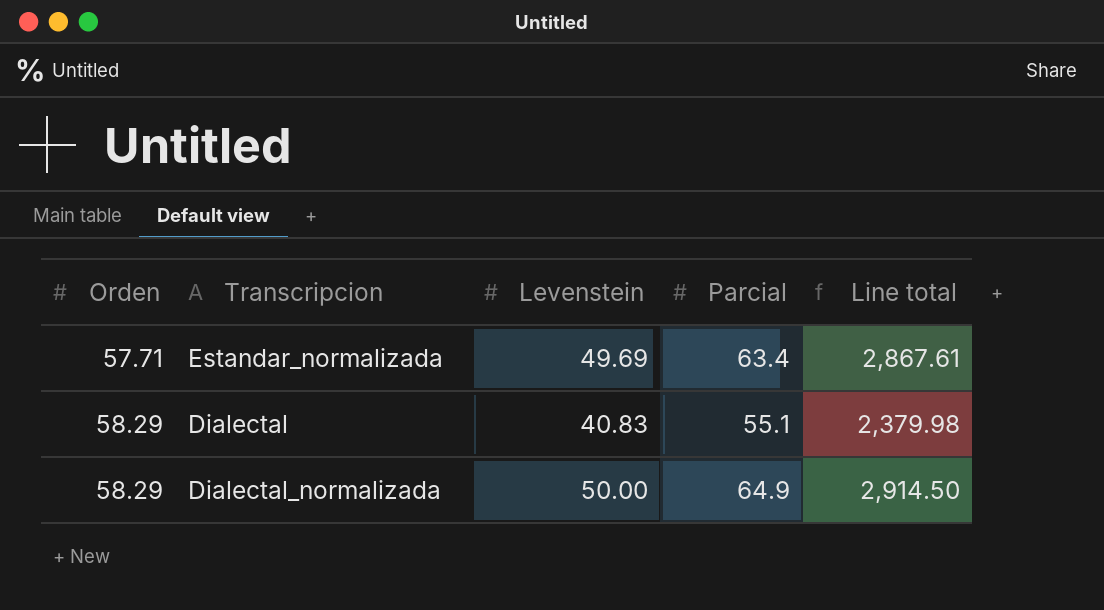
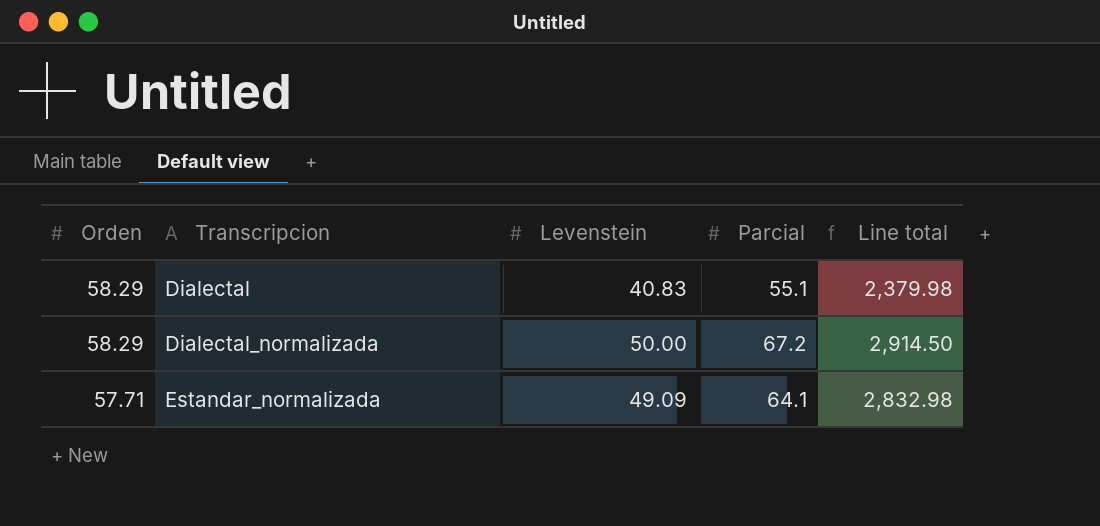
row order: Orden ascending -> Orden descending
Dialectal_normalizada | Parcial: 64.9 -> 67.2
Estandar_normalizada | Levenstein: 49.69 -> 49.09
Estandar_normalizada | Parcial: 63.4 -> 64.1
Estandar_normalizada | Line total: 2,867.61 -> 2,832.98

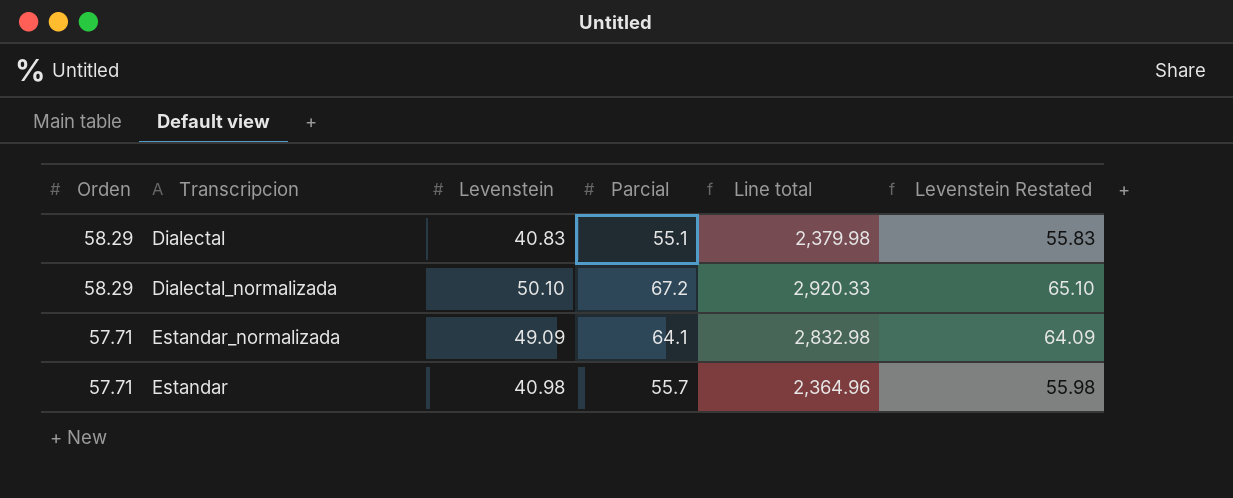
column Levenstein Restated | formula: none -> [Levenstein] + 15
Dialectal_normalizada | Levenstein: 50.00 -> 50.10
Dialectal_normalizada | Line total: 2,914.50 -> 2,920.33
row Estandar: none -> 57.71 | 40.98 | 55.7 | 2,364.96 | 55.98

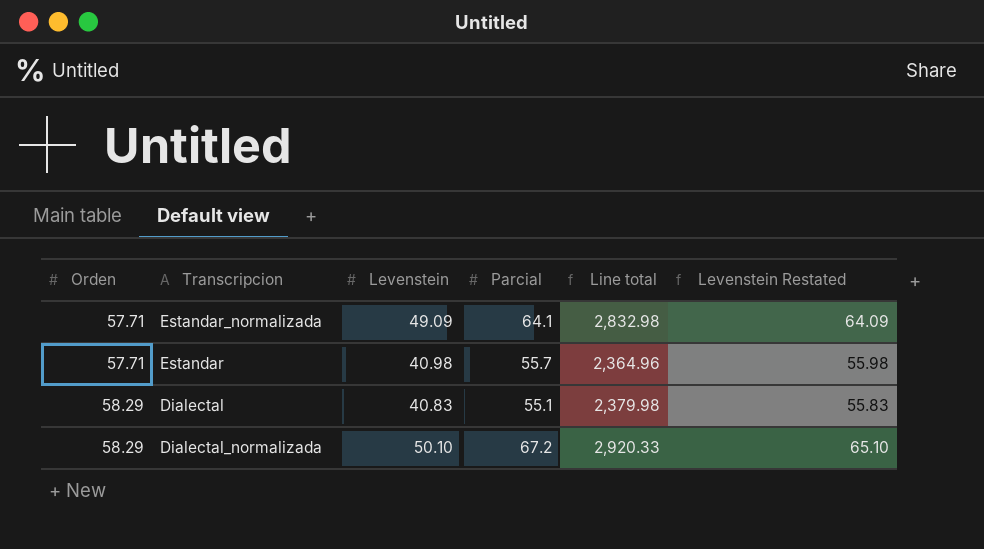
row order: Orden descending -> Orden ascending

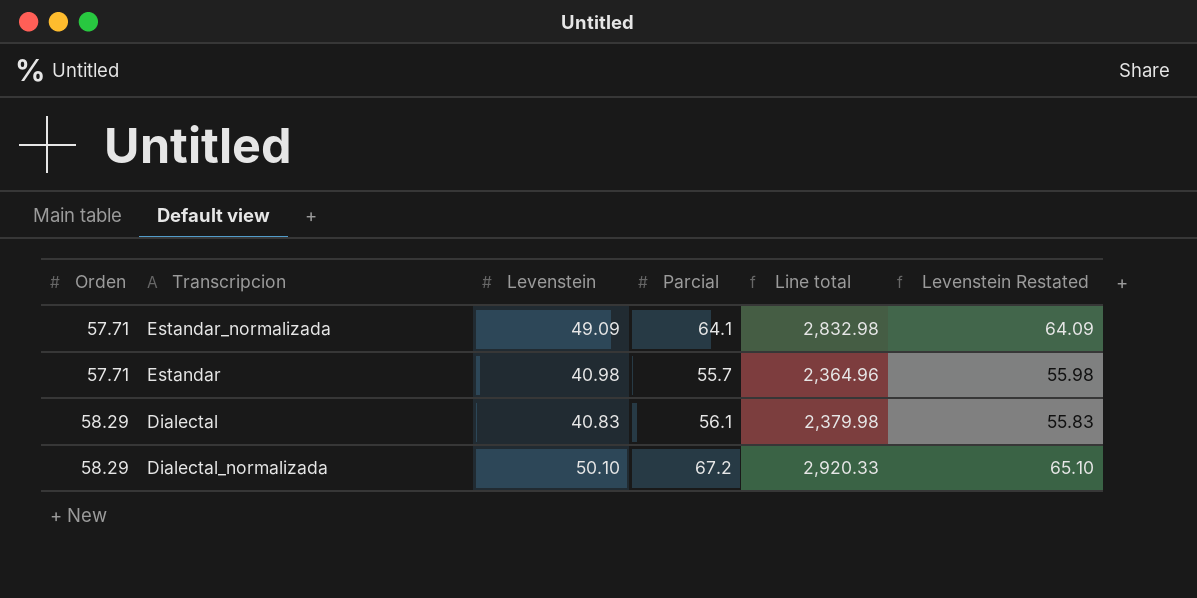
Dialectal | Parcial: 55.1 -> 56.1

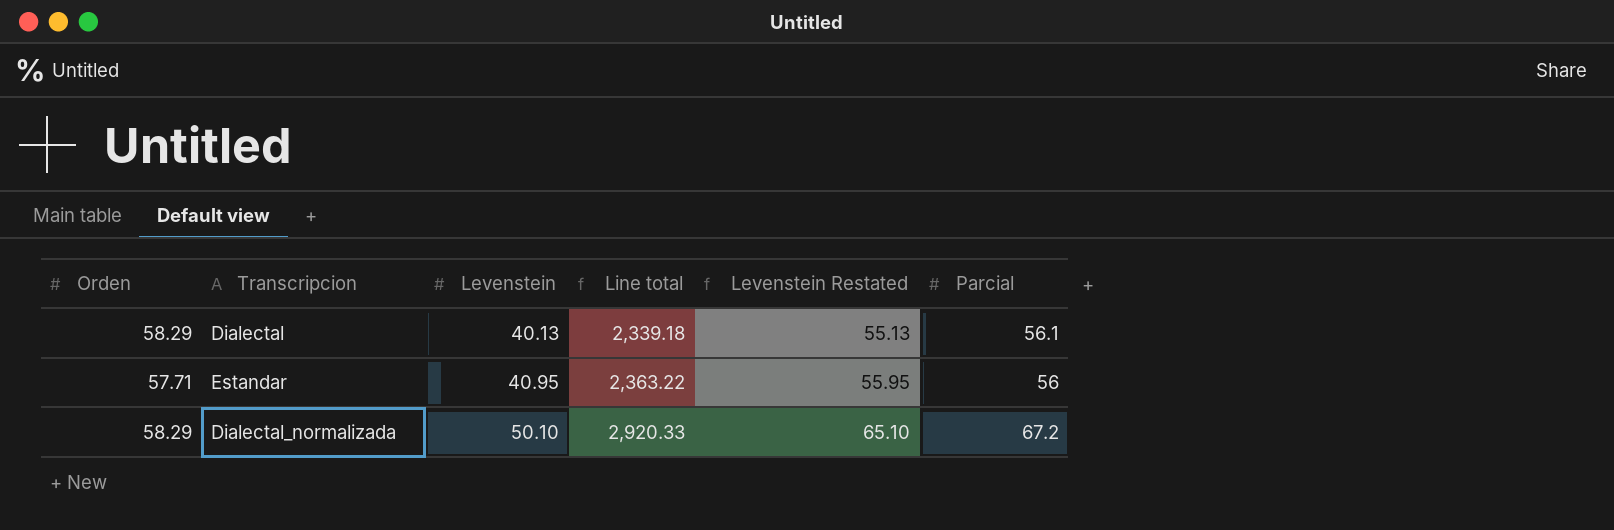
row order: Orden ascending -> Levenstein ascending
column Parcial | position: 4 -> 6
row Estandar_normalizada: 57.71 | 49.09 | 64.1 | 2,832.98 | 64.09 -> none
Dialectal | Levenstein: 40.83 -> 40.13
Dialectal | Line total: 2,379.98 -> 2,339.18
Dialectal | Levenstein Restated: 55.83 -> 55.13
Estandar | Levenstein: 40.98 -> 40.95
Estandar | Line total: 2,364.96 -> 2,363.22
Estandar | Levenstein Restated: 55.98 -> 55.95
Estandar | Parcial: 55.7 -> 56

